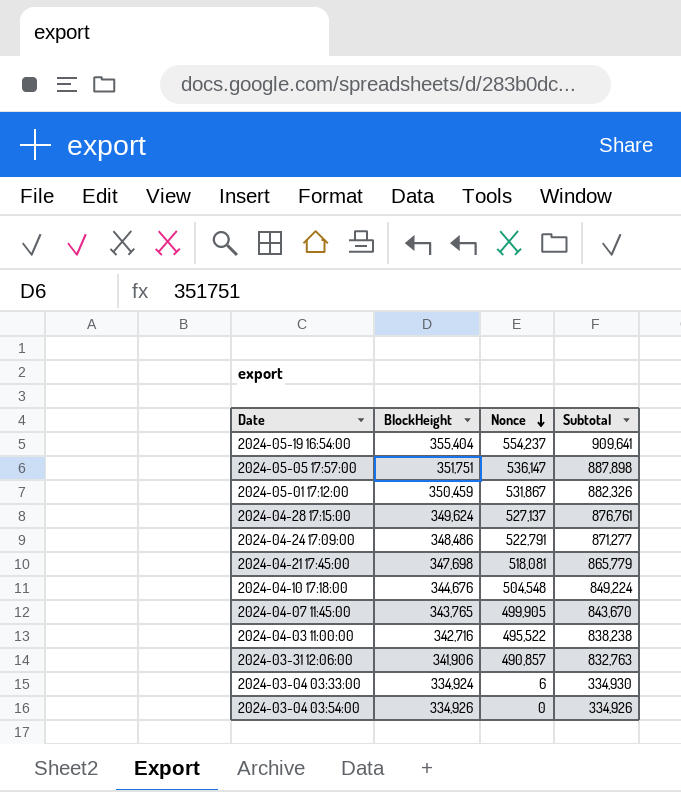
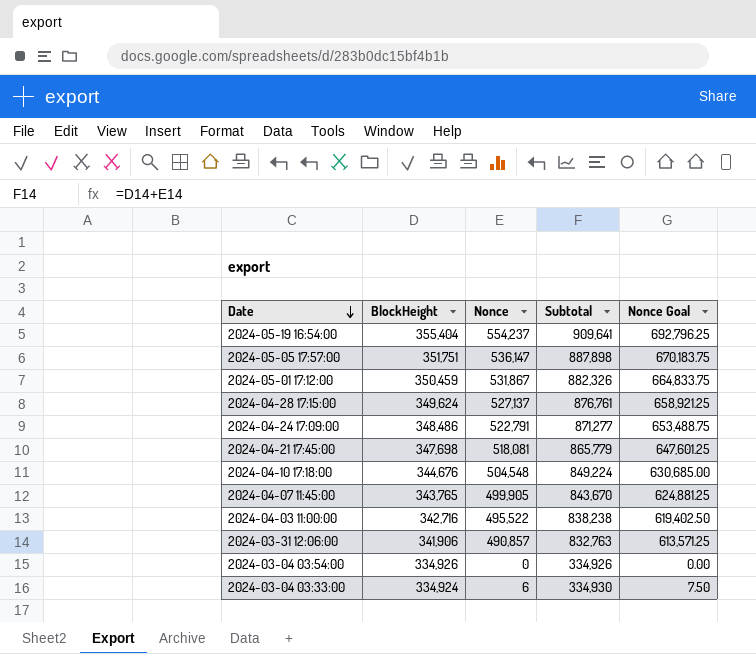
row order: Nonce descending -> Date descending
column Nonce Goal | formula: none -> [Nonce] * 1.25

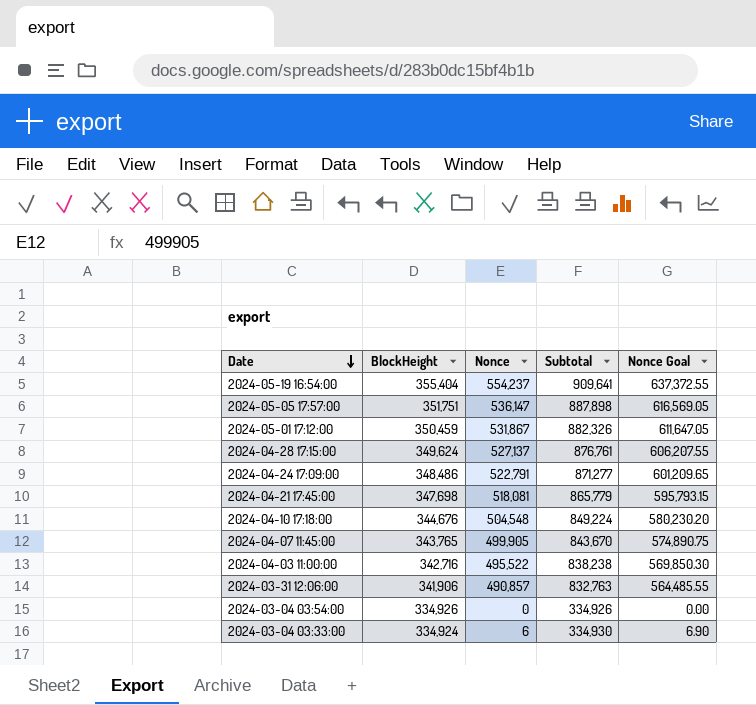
column Nonce Goal | formula: [Nonce] * 1.25 -> [Nonce] * 1.15

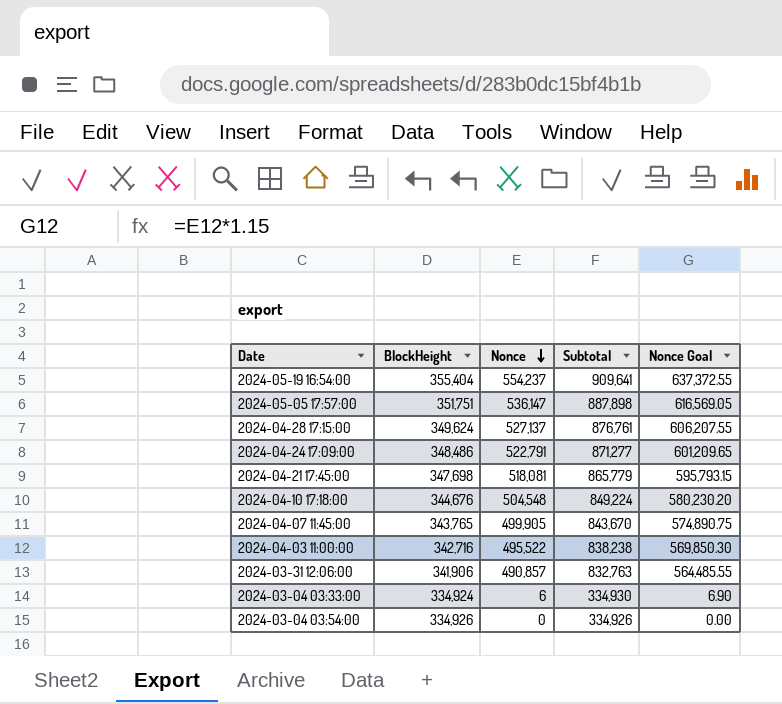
row order: Date descending -> Nonce descending
row 2024-05-01 17:12:00: 350,459 | 531,867 | 882,326 | 611,647.05 -> none

